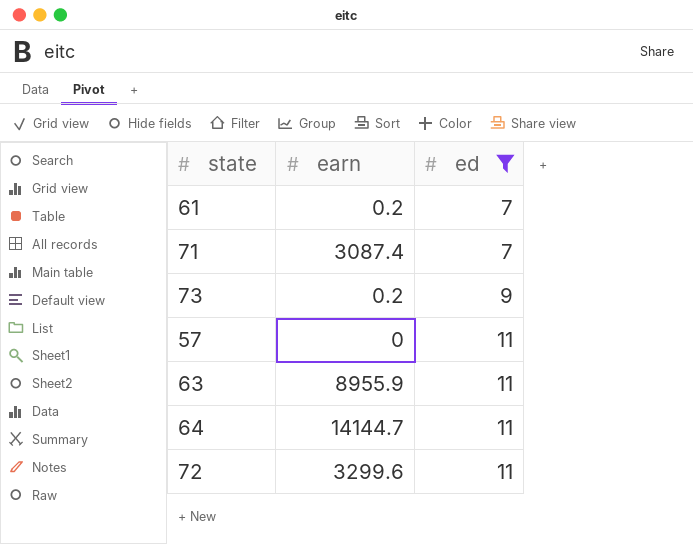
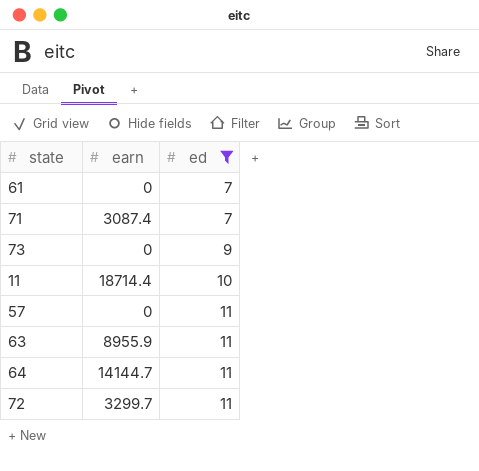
61 | earn: 0.2 -> 0
73 | earn: 0.2 -> 0
row 11: none -> 18714.4 | 10
72 | earn: 3299.6 -> 3299.7

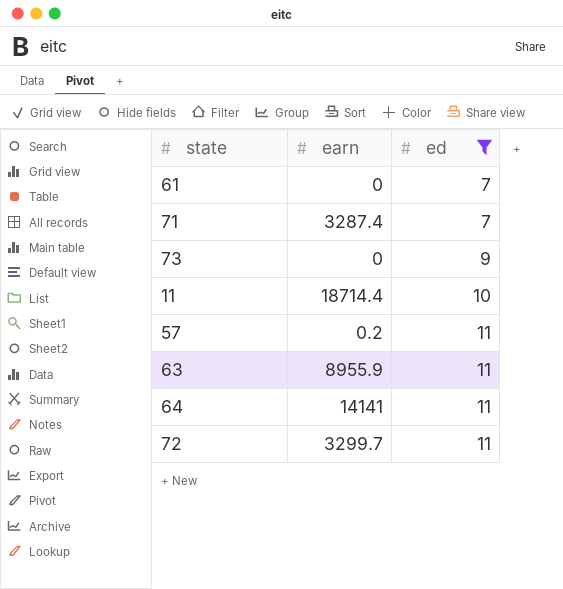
71 | earn: 3087.4 -> 3287.4
57 | earn: 0 -> 0.2
64 | earn: 14144.7 -> 14141

